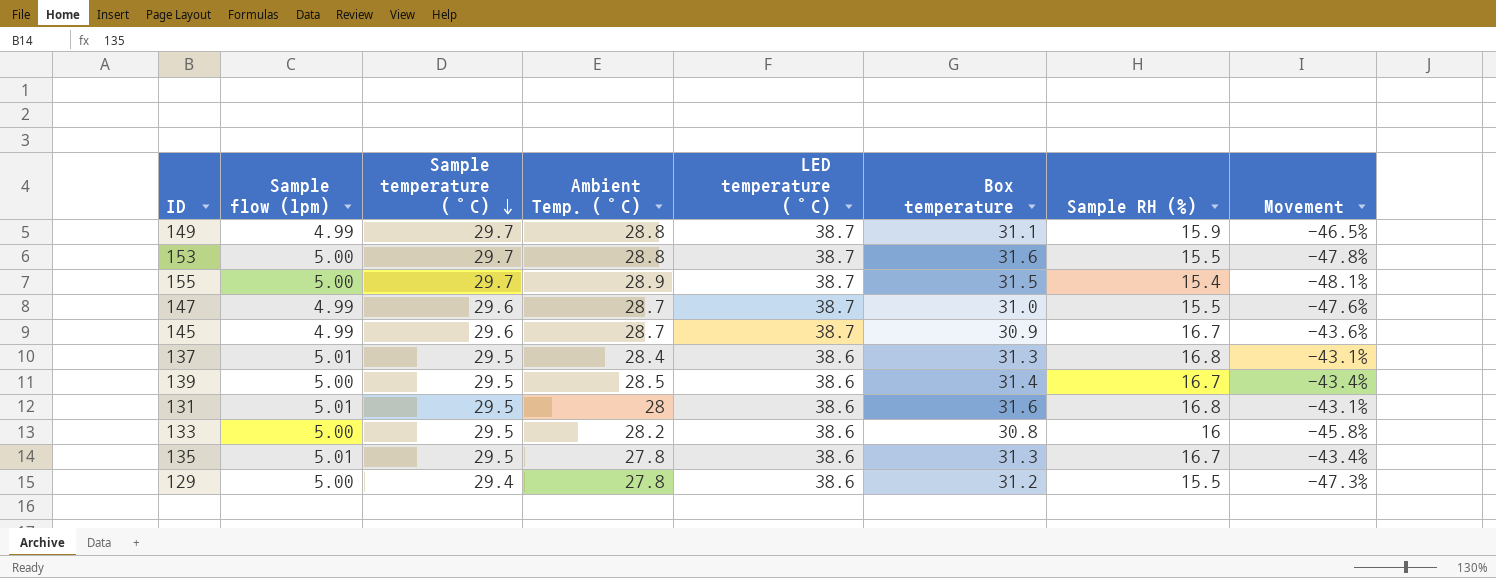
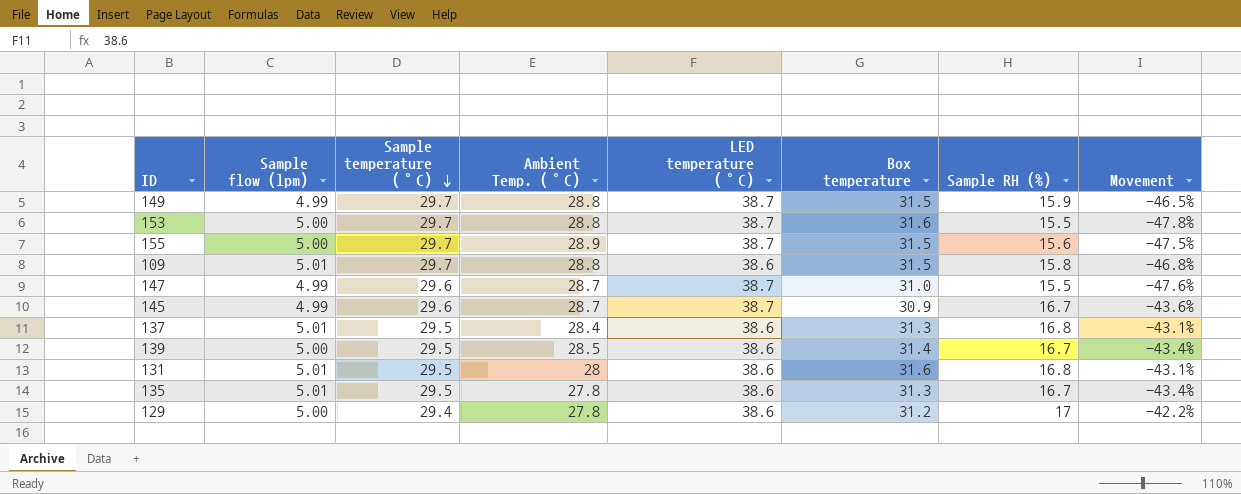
row 133: 5.00 | 29.5 | 28.2 | 38.6 | 30.8 | 16 | -45.8% -> none
149 | Box temperature: 31.1 -> 31.5
155 | Sample RH (%): 15.4 -> 15.6
155 | Movement: -48.1% -> -47.5%
row 109: none -> 5.01 | 29.7 | 28.8 | 38.6 | 31.5 | 15.8 | -46.8%
129 | Sample RH (%): 15.5 -> 17
129 | Movement: -47.3% -> -42.2%

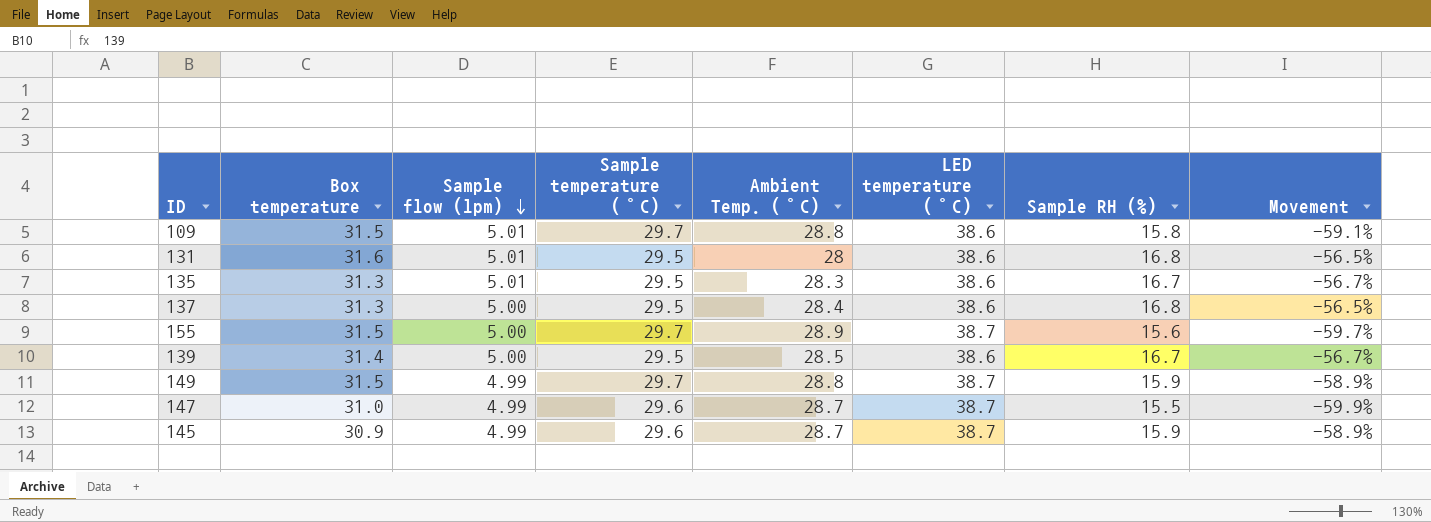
row order: Sample temperature (°C) descending -> Sample flow (lpm) descending
column Box temperature | position: 6 -> 2
column Movement | formula: ([Sample RH (%)] - [Sample temperature (°C)]) / [Sample temperature (°C)] -> ([Sample RH (%)] - [LED temperature (°C)]) / [LED temperature (°C)]
row 153: 5.00 | 29.7 | 28.8 | 38.7 | 31.6 | 15.5 | -47.8% -> none
row 129: 5.00 | 29.4 | 27.8 | 38.6 | 31.2 | 17 | -42.2% -> none
135 | Ambient Temp. (°C): 27.8 -> 28.3
137 | Sample flow (lpm): 5.01 -> 5.00
145 | Sample RH (%): 16.7 -> 15.9

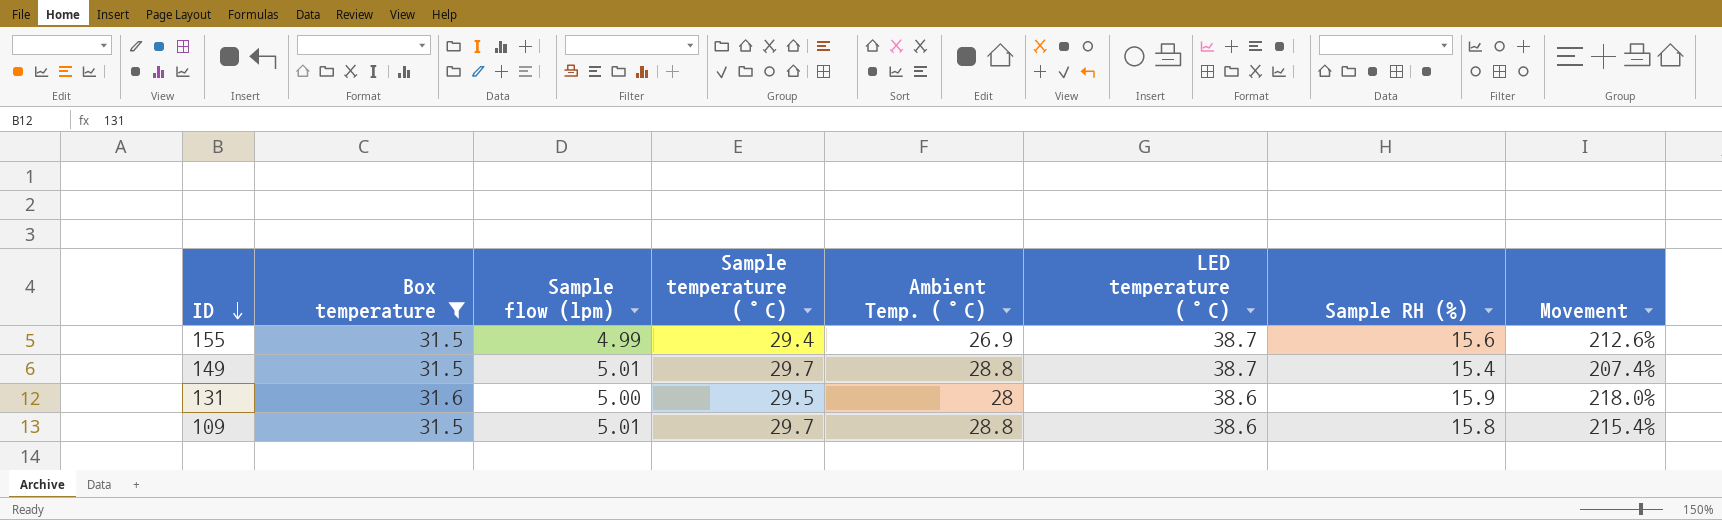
filter: none -> Box temperature >= 31.5
row order: Sample flow (lpm) descending -> ID descending
column Movement | formula: ([Sample RH (%)] - [LED temperature (°C)]) / [LED temperature (°C)] -> ([Sample RH (%)] - [Sample flow (lpm)]) / [Sample flow (lpm)]
155 | Sample flow (lpm): 5.00 -> 4.99
155 | Sample temperature (°C): 29.7 -> 29.4
155 | Ambient Temp. (°C): 28.9 -> 26.9
149 | Sample flow (lpm): 4.99 -> 5.01
149 | Sample RH (%): 15.9 -> 15.4
131 | Sample flow (lpm): 5.01 -> 5.00
131 | Sample RH (%): 16.8 -> 15.9

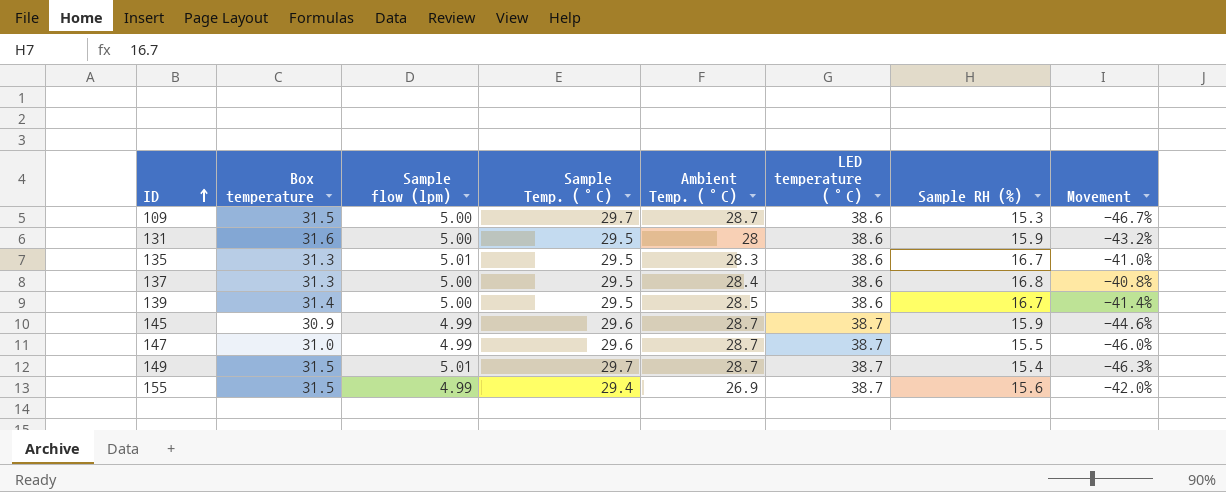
filter: Box temperature >= 31.5 -> none
row order: ID descending -> ID ascending
column name: Sample temperature (°C) -> Sample Temp. (°C)
column Movement | formula: ([Sample RH (%)] - [Sample flow (lpm)]) / [Sample flow (lpm)] -> ([Sample RH (%)] - [Ambient Temp. (°C)]) / [Ambient Temp. (°C)]
109 | Sample flow (lpm): 5.01 -> 5.00
109 | Ambient Temp. (°C): 28.8 -> 28.7
109 | Sample RH (%): 15.8 -> 15.3
149 | Ambient Temp. (°C): 28.8 -> 28.7

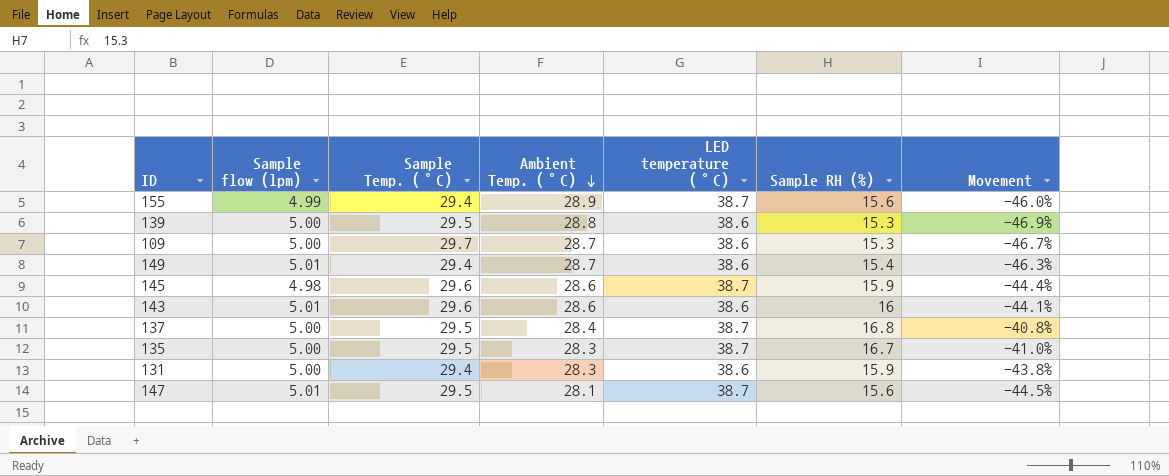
row order: ID ascending -> Ambient Temp. (°C) descending
column Box temperature | position: 2 -> none
155 | Ambient Temp. (°C): 26.9 -> 28.9
155 | Movement: -42.0% -> -46.0%
139 | Ambient Temp. (°C): 28.5 -> 28.8
139 | Sample RH (%): 16.7 -> 15.3
139 | Movement: -41.4% -> -46.9%
149 | Sample Temp. (°C): 29.7 -> 29.4
149 | LED temperature (°C): 38.7 -> 38.6
145 | Sample flow (lpm): 4.99 -> 4.98
145 | Ambient Temp. (°C): 28.7 -> 28.6
145 | Movement: -44.6% -> -44.4%
row 143: none -> 5.01 | 29.6 | 28.6 | 38.6 | 16 | -44.1%
137 | LED temperature (°C): 38.6 -> 38.7
135 | Sample flow (lpm): 5.01 -> 5.00
135 | LED temperature (°C): 38.6 -> 38.7
131 | Sample Temp. (°C): 29.5 -> 29.4
131 | Ambient Temp. (°C): 28 -> 28.3
131 | Movement: -43.2% -> -43.8%
147 | Sample flow (lpm): 4.99 -> 5.01
147 | Sample Temp. (°C): 29.6 -> 29.5
147 | Ambient Temp. (°C): 28.7 -> 28.1
147 | Sample RH (%): 15.5 -> 15.6
147 | Movement: -46.0% -> -44.5%

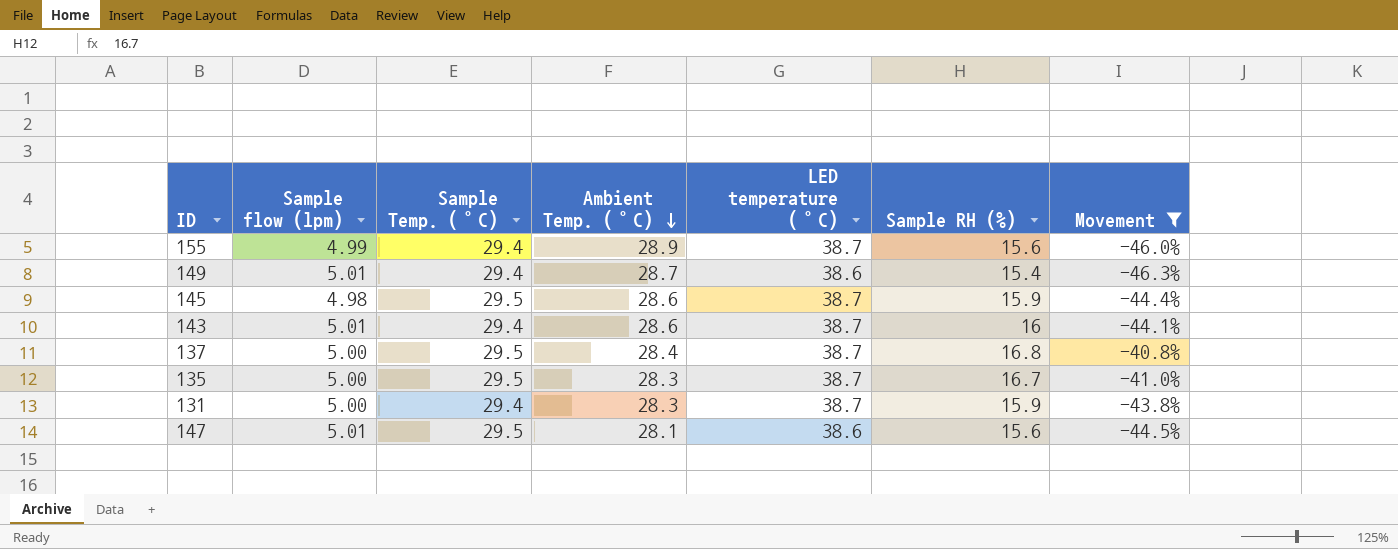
filter: none -> Movement >= -46.3%
145 | Sample Temp. (°C): 29.6 -> 29.5
143 | Sample Temp. (°C): 29.6 -> 29.4
143 | LED temperature (°C): 38.6 -> 38.7
131 | LED temperature (°C): 38.6 -> 38.7
147 | LED temperature (°C): 38.7 -> 38.6

